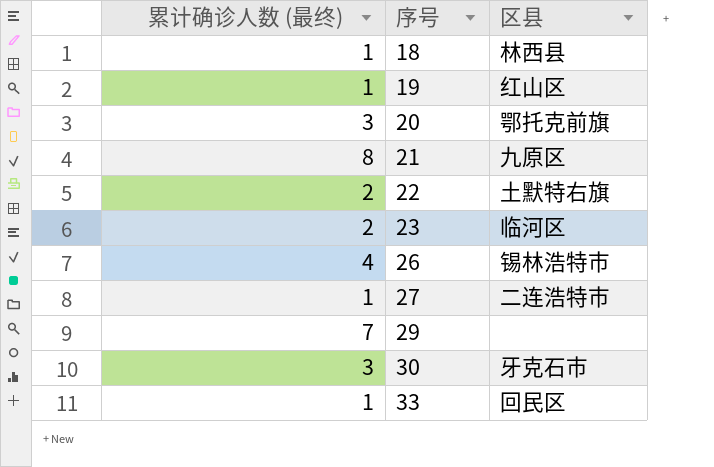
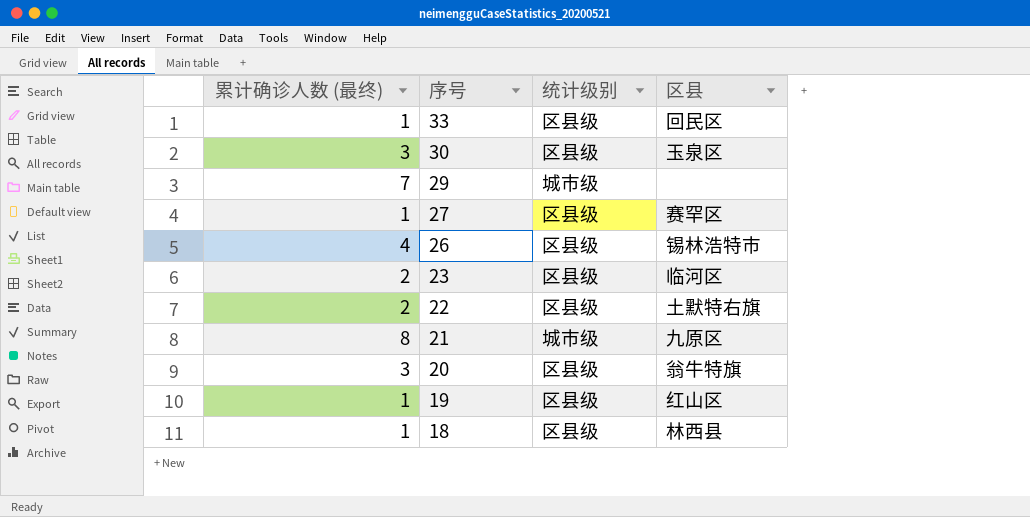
row order: 序号 ascending -> 序号 descending
column 统计级别 | position: none -> 3
30 | 区县: 牙克石市 -> 玉泉区
27 | 区县: 二连浩特市 -> 赛罕区
20 | 区县: 鄂托克前旗 -> 翁牛特旗

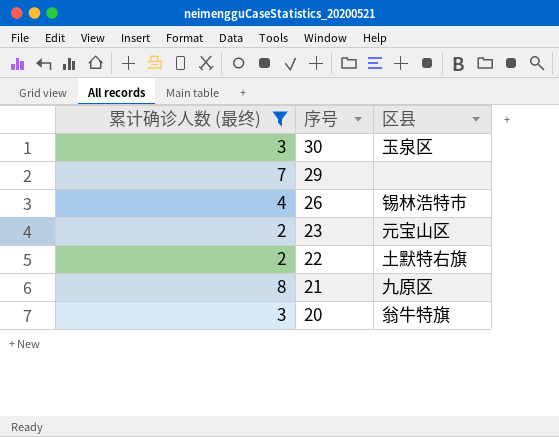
filter: none -> 累计确诊人数 (最终) != 1
column 统计级别 | position: 3 -> none
23 | 区县: 临河区 -> 元宝山区

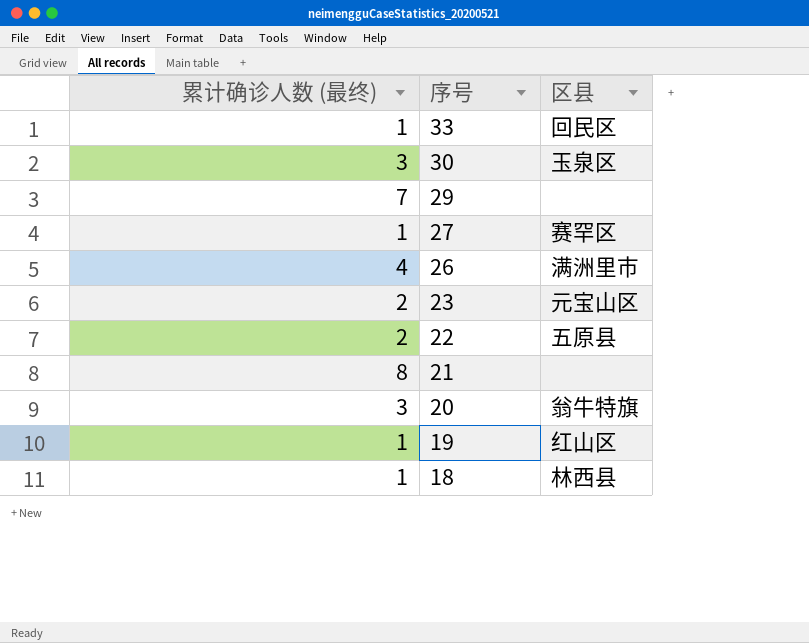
filter: 累计确诊人数 (最终) != 1 -> none
26 | 区县: 锡林浩特市 -> 满洲里市
22 | 区县: 土默特右旗 -> 五原县
21 | 区县: 九原区 -> none

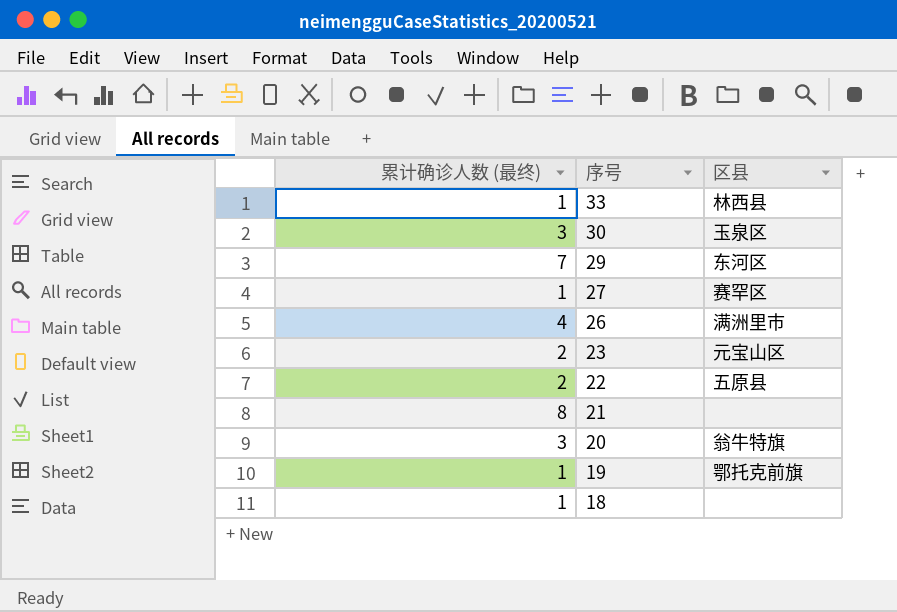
33 | 区县: 回民区 -> 林西县
29 | 区县: none -> 东河区
19 | 区县: 红山区 -> 鄂托克前旗
18 | 区县: 林西县 -> none

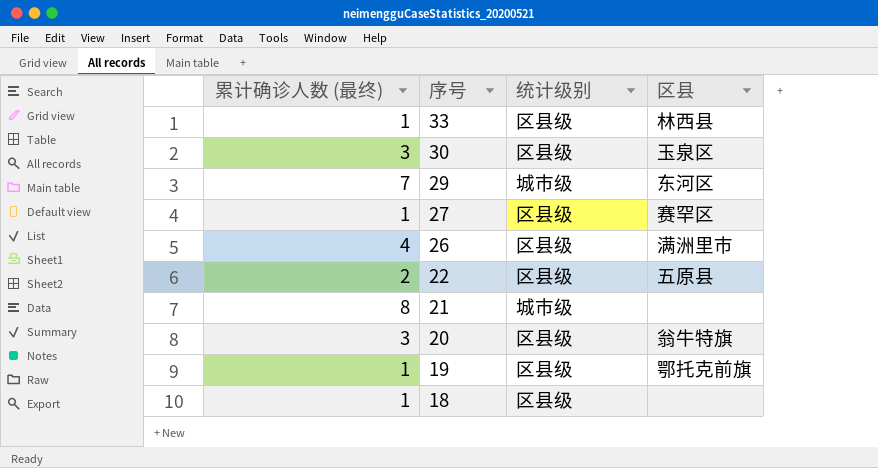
column 统计级别 | position: none -> 3
row 23: 2 | 元宝山区 -> none

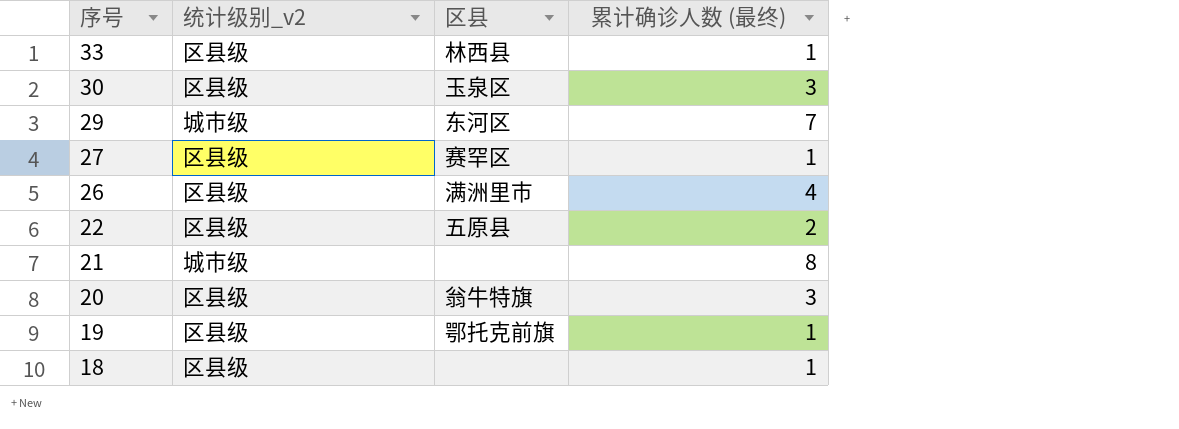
column name: 统计级别 -> 统计级别_v2
column 累计确诊人数 (最终) | position: 1 -> 4

